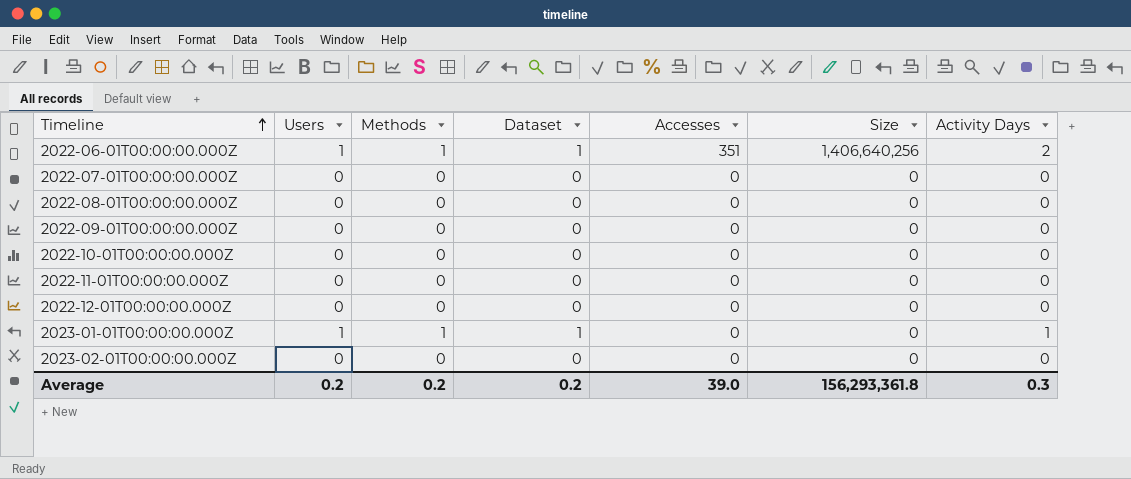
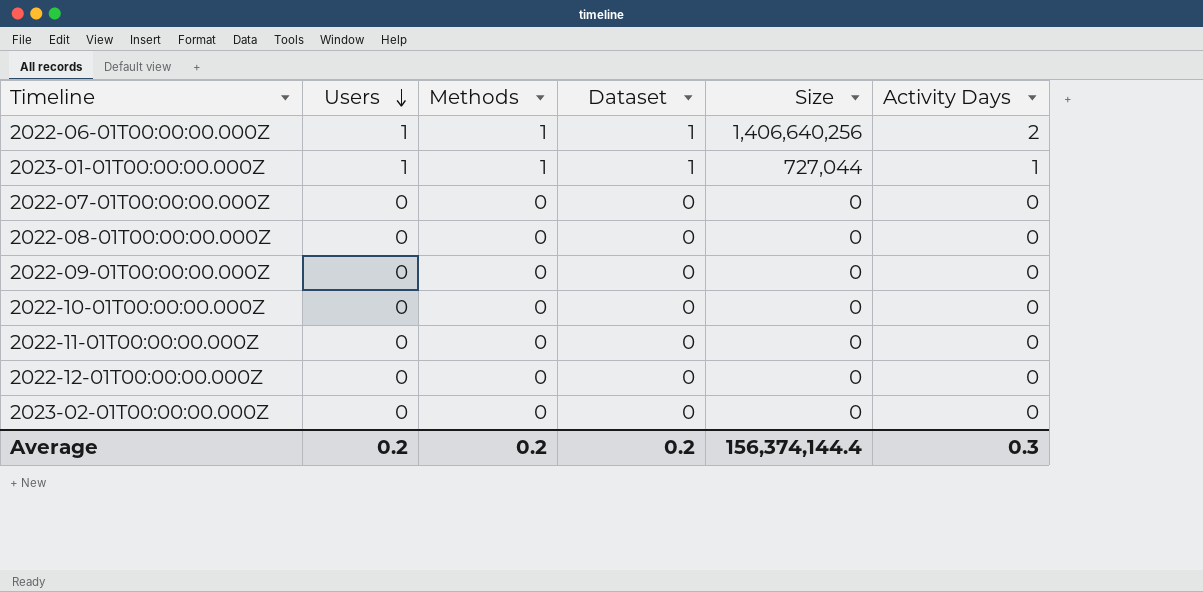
row order: Timeline ascending -> Users descending
column Accesses | position: 5 -> none
2023-01-01T00:00:00.000Z | Size: 0 -> 727,044
Average | Size: 156,293,361.8 -> 156,374,144.4

